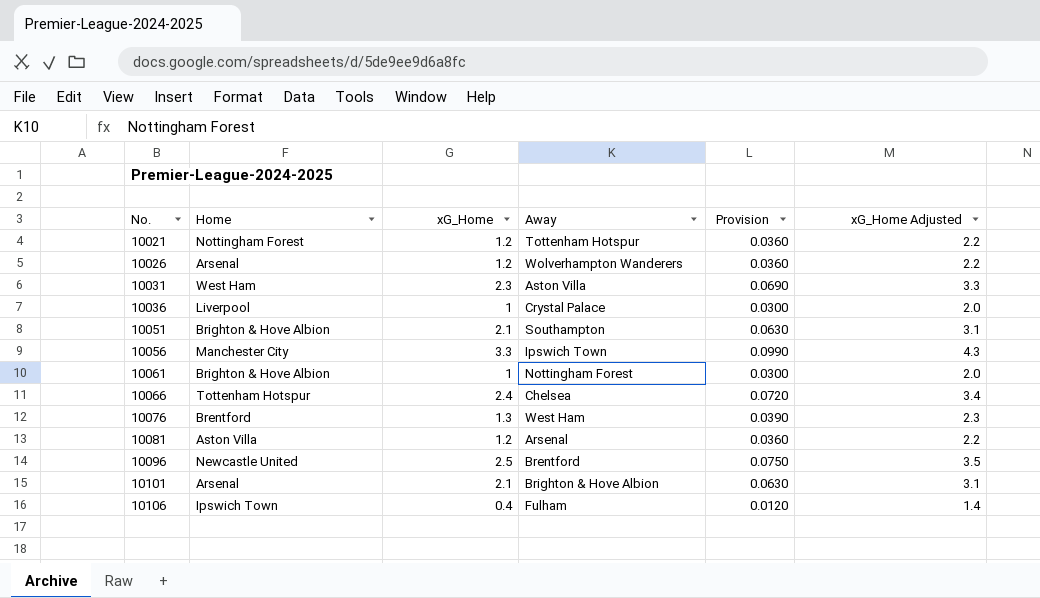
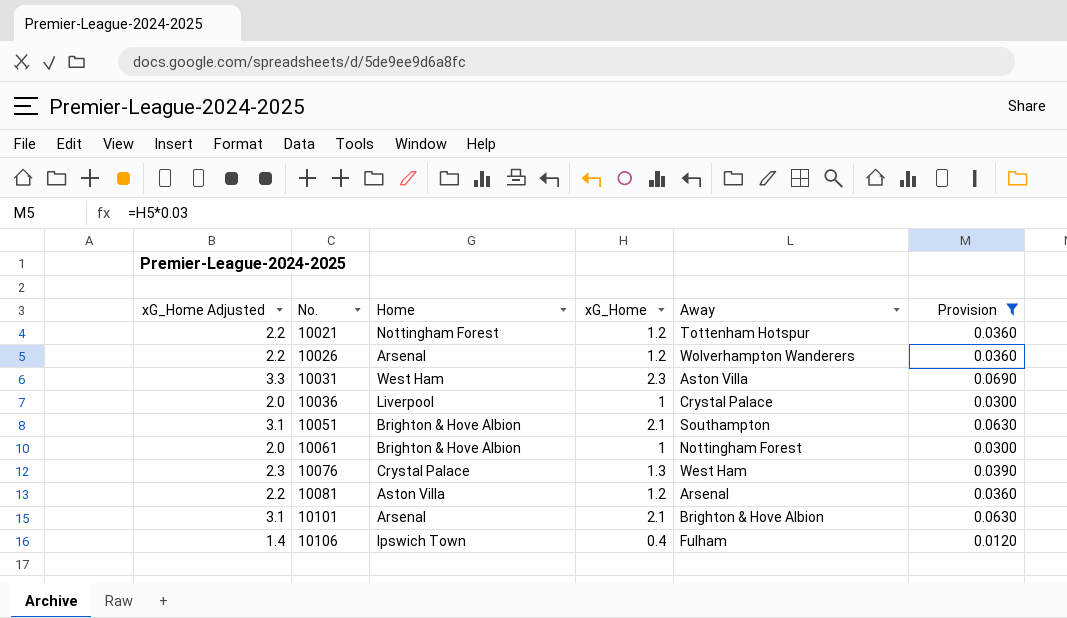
filter: none -> Provision <= 0.0690
column xG_Home Adjusted | position: 6 -> 1
10076 | Home: Brentford -> Crystal Palace

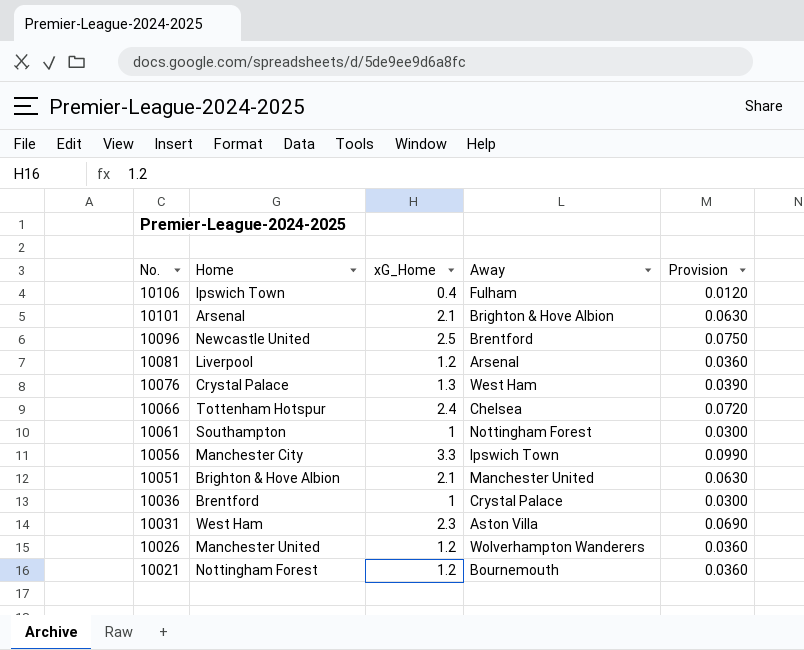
filter: Provision <= 0.0690 -> none
row order: No. ascending -> No. descending
column xG_Home Adjusted | formula: [xG_Home] + 1 -> none
10081 | Home: Aston Villa -> Liverpool
10061 | Home: Brighton & Hove Albion -> Southampton
10051 | Away: Southampton -> Manchester United
10036 | Home: Liverpool -> Brentford
10026 | Home: Arsenal -> Manchester United
10021 | Away: Tottenham Hotspur -> Bournemouth

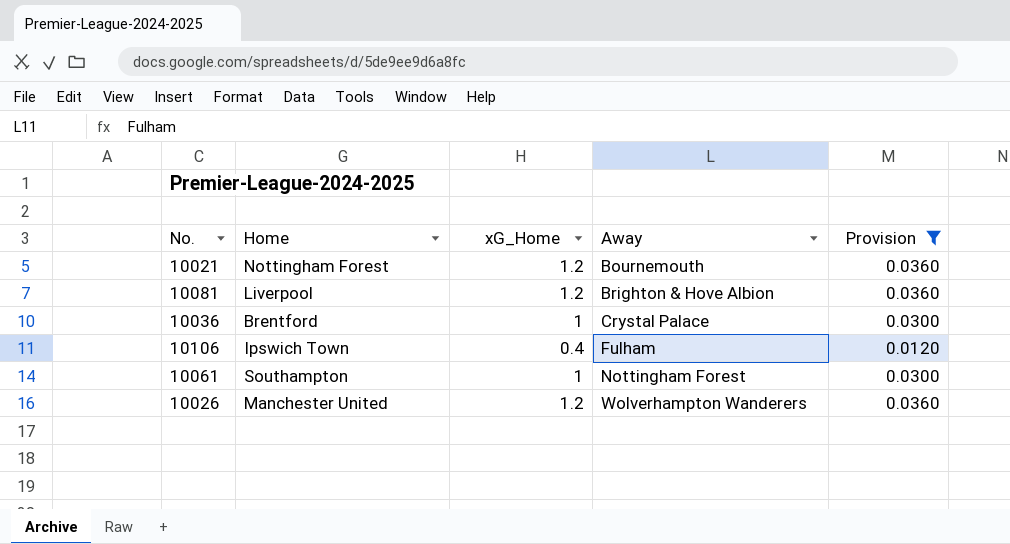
filter: none -> Provision <= 0.0360
row order: No. descending -> Away ascending
10081 | Away: Arsenal -> Brighton & Hove Albion

